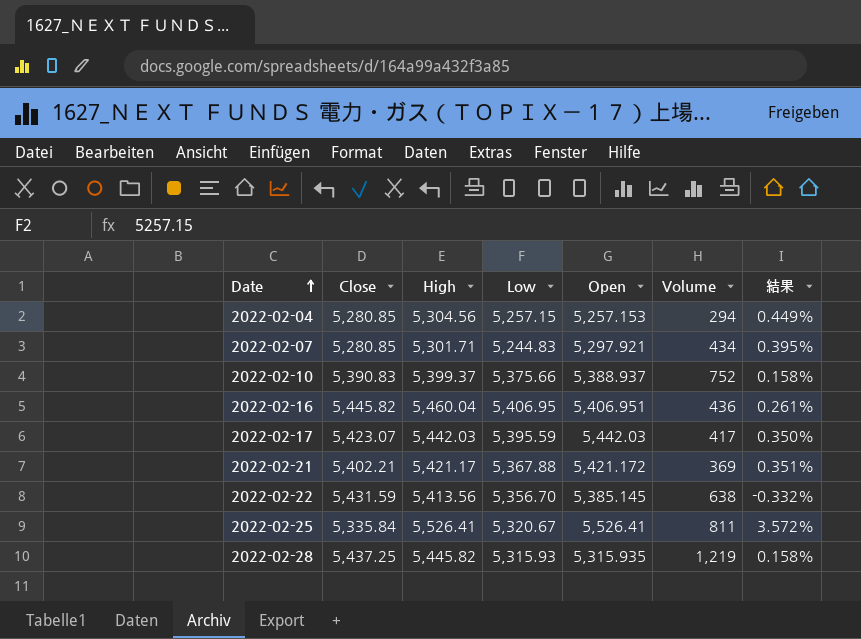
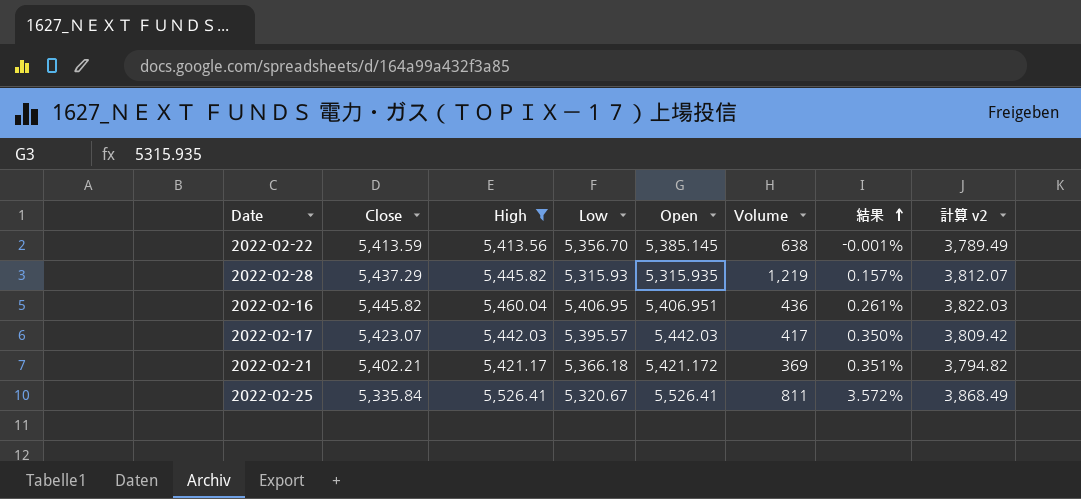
filter: none -> High >= 5,413.56
row order: Date ascending -> 結果 ascending
column 計算 v2 | formula: none -> [High] * 0.7
2022-02-22 | Close: 5,431.59 -> 5,413.59
2022-02-22 | 結果: -0.332% -> -0.001%
2022-02-28 | Close: 5,437.25 -> 5,437.29
2022-02-28 | 結果: 0.158% -> 0.157%
2022-02-17 | Low: 5,395.59 -> 5,395.57
2022-02-21 | Low: 5,367.88 -> 5,366.18

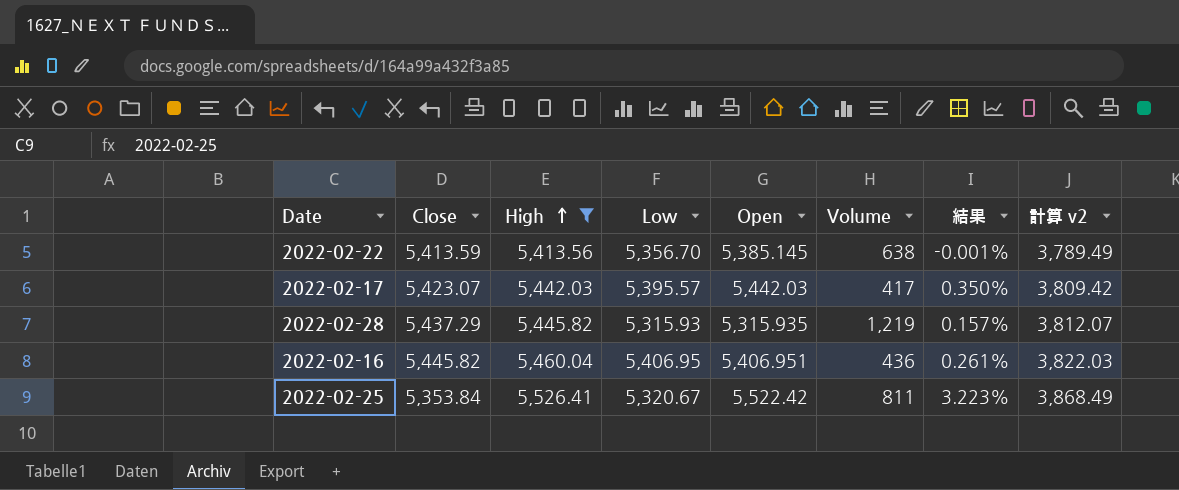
row order: 結果 ascending -> High ascending
row 2022-02-21: 5,402.21 | 5,421.17 | 5,366.18 | 5,421.172 | 369 | 0.351% | 3,794.82 -> none
2022-02-25 | Close: 5,335.84 -> 5,353.84
2022-02-25 | Open: 5,526.41 -> 5,522.42
2022-02-25 | 結果: 3.572% -> 3.223%

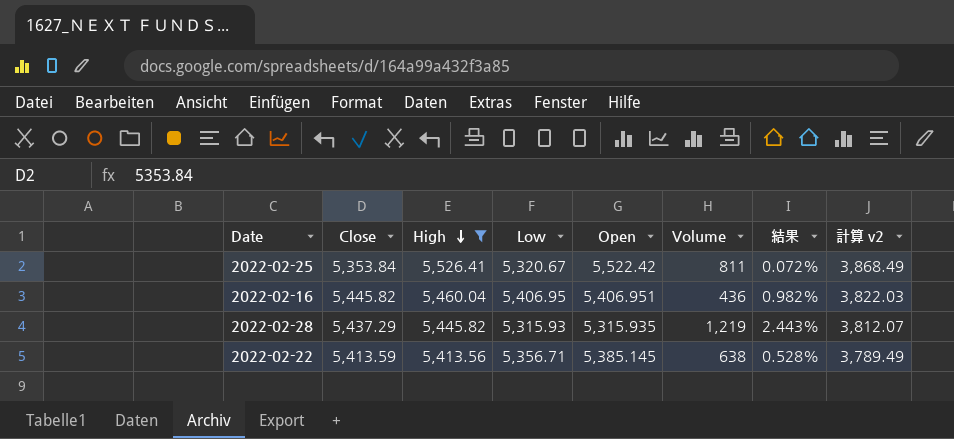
row order: High ascending -> High descending
column 結果 | formula: ([High] - [Close]) / [Close] -> ([High] - [Open]) / [Open]
row 2022-02-17: 5,423.07 | 5,442.03 | 5,395.57 | 5,442.03 | 417 | 0.350% | 3,809.42 -> none
2022-02-22 | Low: 5,356.70 -> 5,356.71

